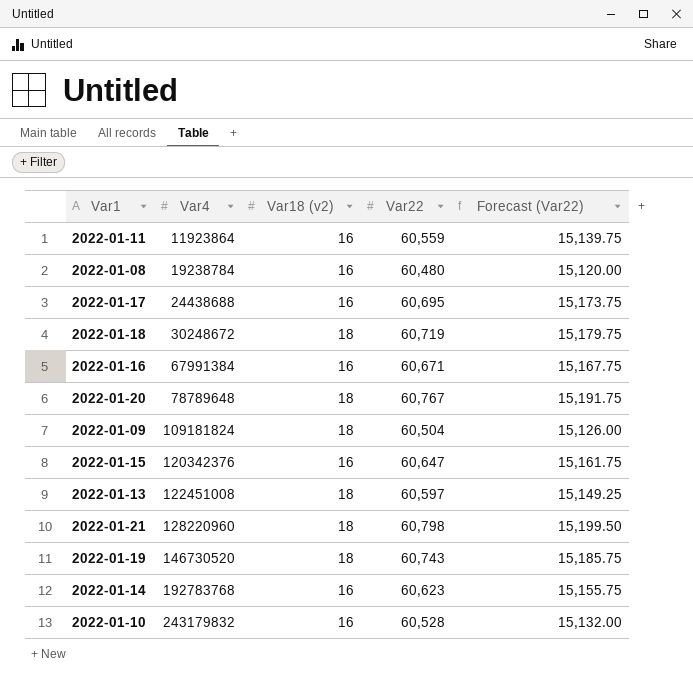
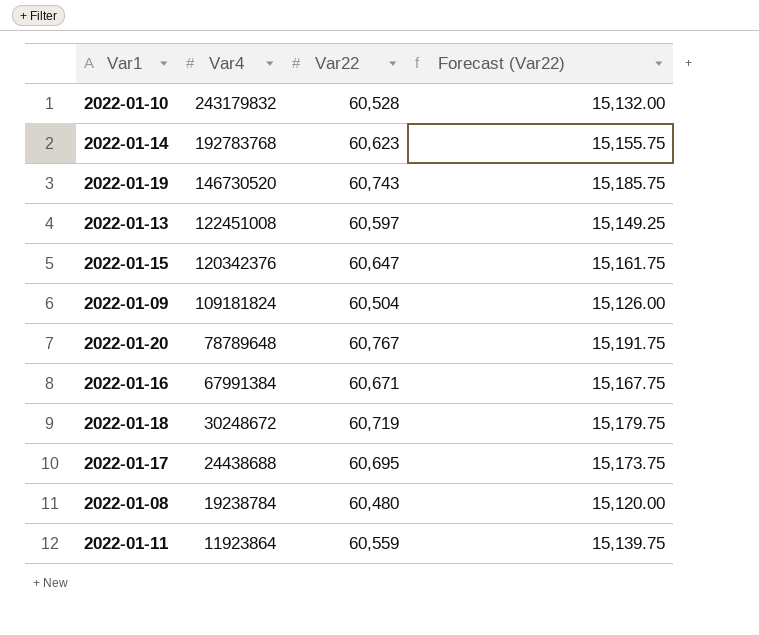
row order: Var4 ascending -> Var4 descending
column Var18 (v2) | position: 3 -> none
row 2022-01-21: 128220960 | 18 | 60,798 | 15,199.50 -> none

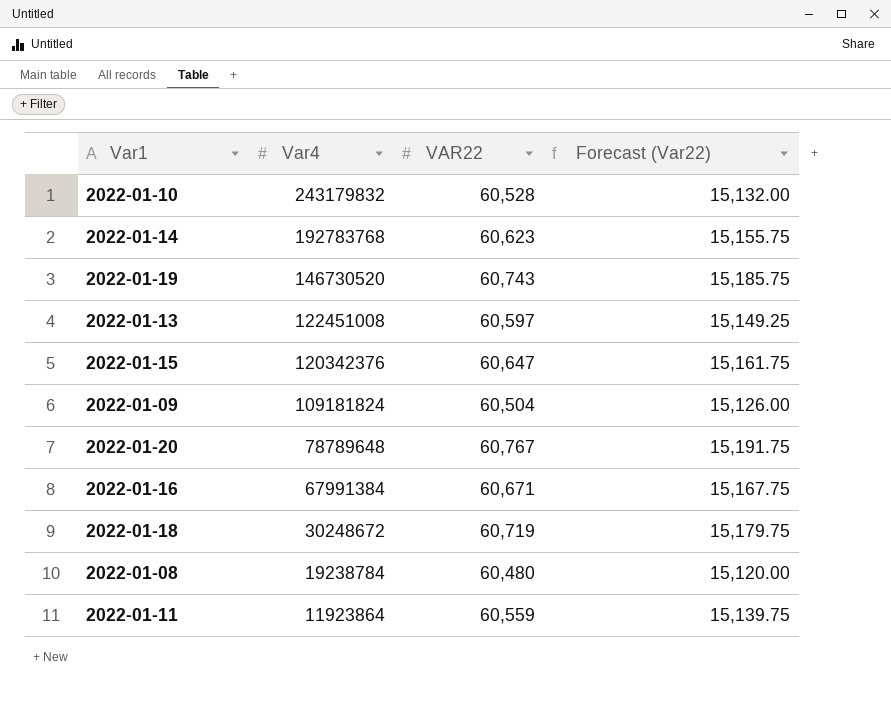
column name: Var22 -> VAR22
row 2022-01-17: 24438688 | 60,695 | 15,173.75 -> none

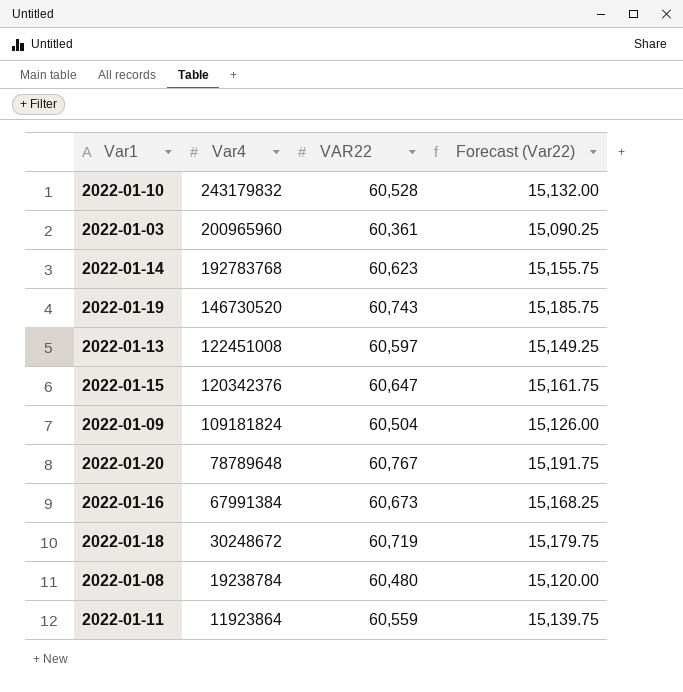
row 2022-01-03: none -> 200965960 | 60,361 | 15,090.25
2022-01-16 | VAR22: 60,671 -> 60,673
2022-01-16 | Forecast (Var22): 15,167.75 -> 15,168.25

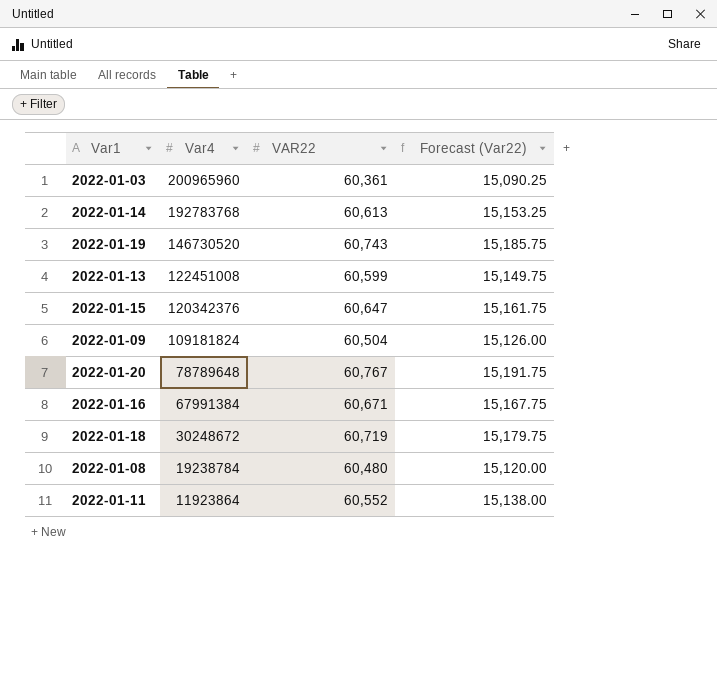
row 2022-01-10: 243179832 | 60,528 | 15,132.00 -> none
2022-01-14 | VAR22: 60,623 -> 60,613
2022-01-14 | Forecast (Var22): 15,155.75 -> 15,153.25
2022-01-13 | VAR22: 60,597 -> 60,599
2022-01-13 | Forecast (Var22): 15,149.25 -> 15,149.75
2022-01-16 | VAR22: 60,673 -> 60,671
2022-01-16 | Forecast (Var22): 15,168.25 -> 15,167.75
2022-01-11 | VAR22: 60,559 -> 60,552
2022-01-11 | Forecast (Var22): 15,139.75 -> 15,138.00

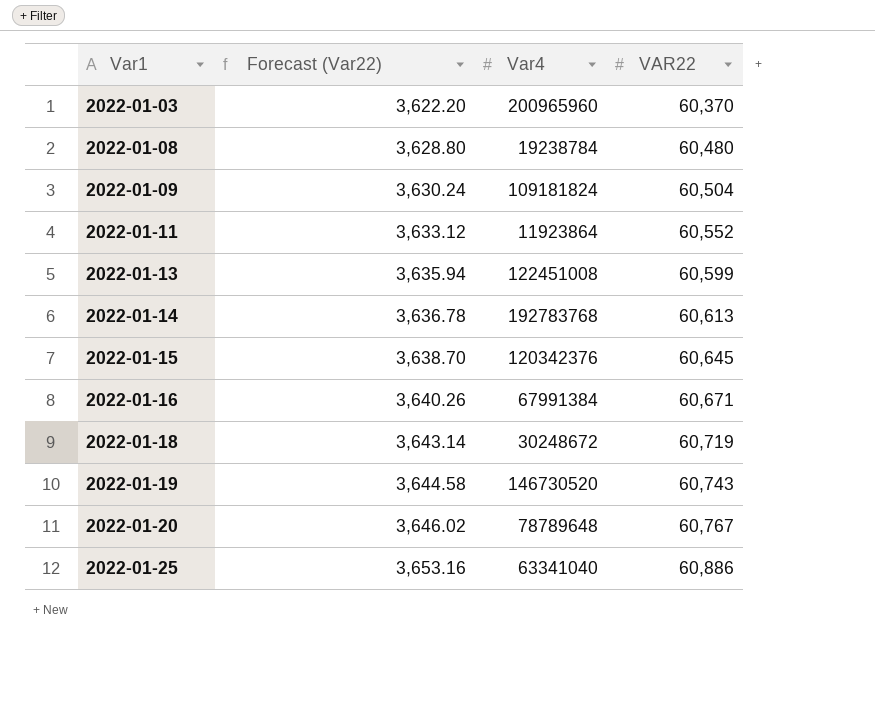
row order: Var4 descending -> Var1 ascending
column Forecast (Var22) | formula: [VAR22] * 0.25 -> [VAR22] * 0.06
column Forecast (Var22) | position: 4 -> 2
2022-01-03 | VAR22: 60,361 -> 60,370
2022-01-15 | VAR22: 60,647 -> 60,645
row 2022-01-25: none -> 3,653.16 | 63341040 | 60,886

